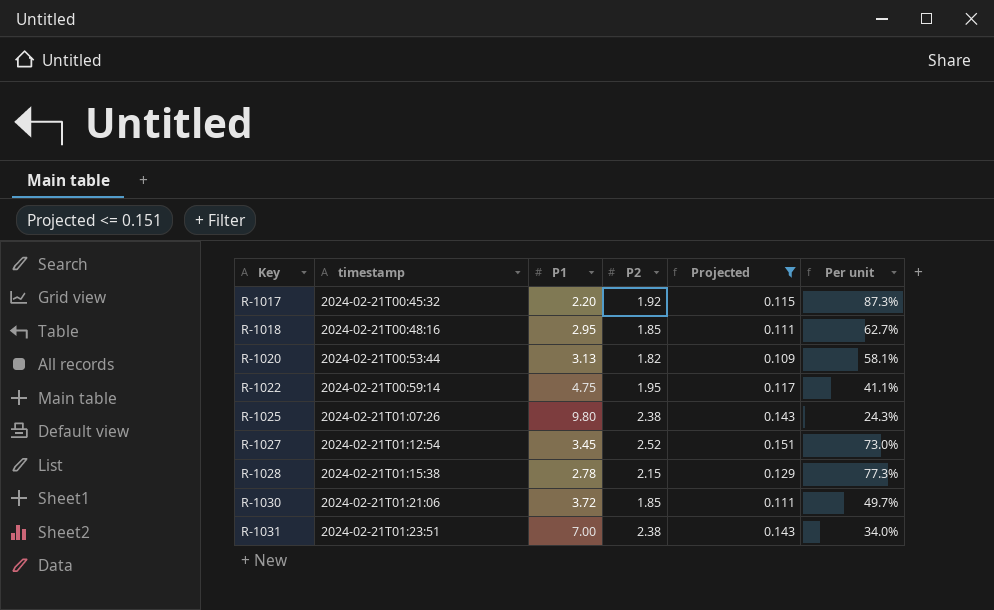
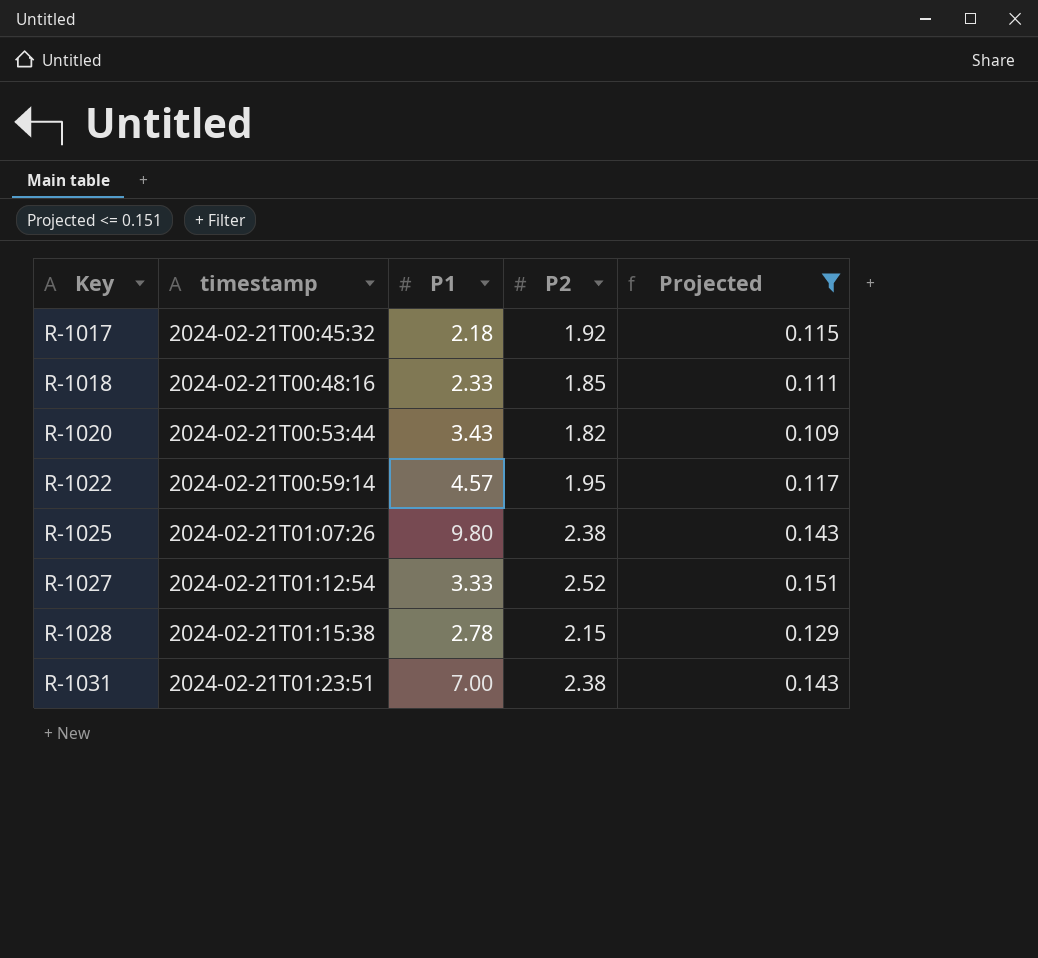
column Per unit | formula: [P2] / [P1] -> none
row R-1030: 2024-02-21T01:21:06 | 3.72 | 1.85 | 0.111 | 49.7% -> none
R-1017 | P1: 2.20 -> 2.18
R-1018 | P1: 2.95 -> 2.33
R-1020 | P1: 3.13 -> 3.43
R-1022 | P1: 4.75 -> 4.57
R-1027 | P1: 3.45 -> 3.33

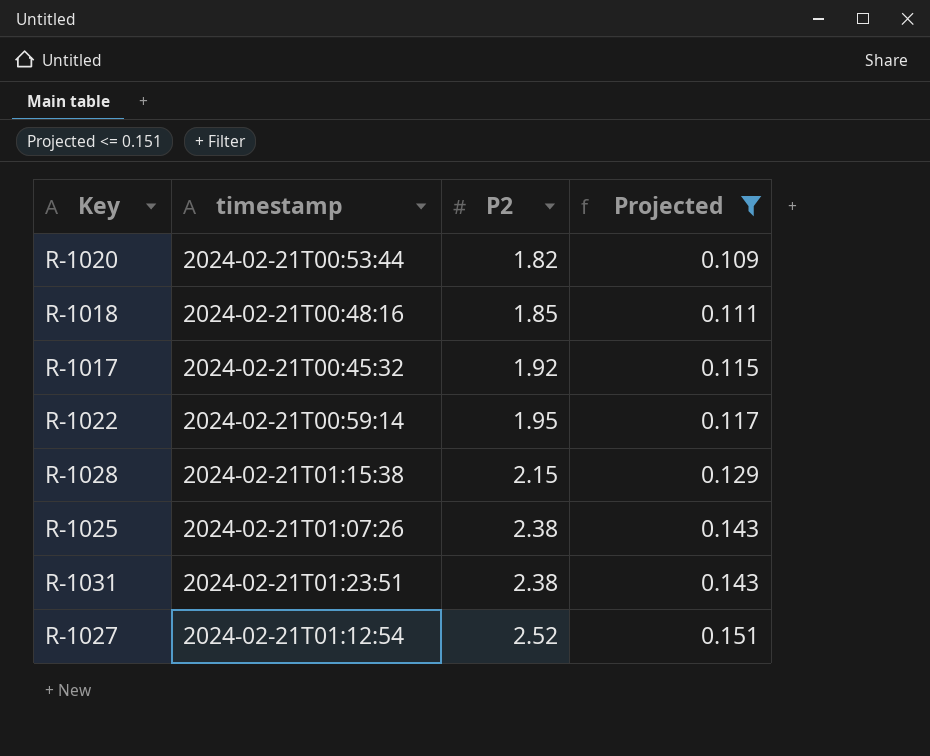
row order: Key ascending -> P2 ascending
column P1 | position: 3 -> none

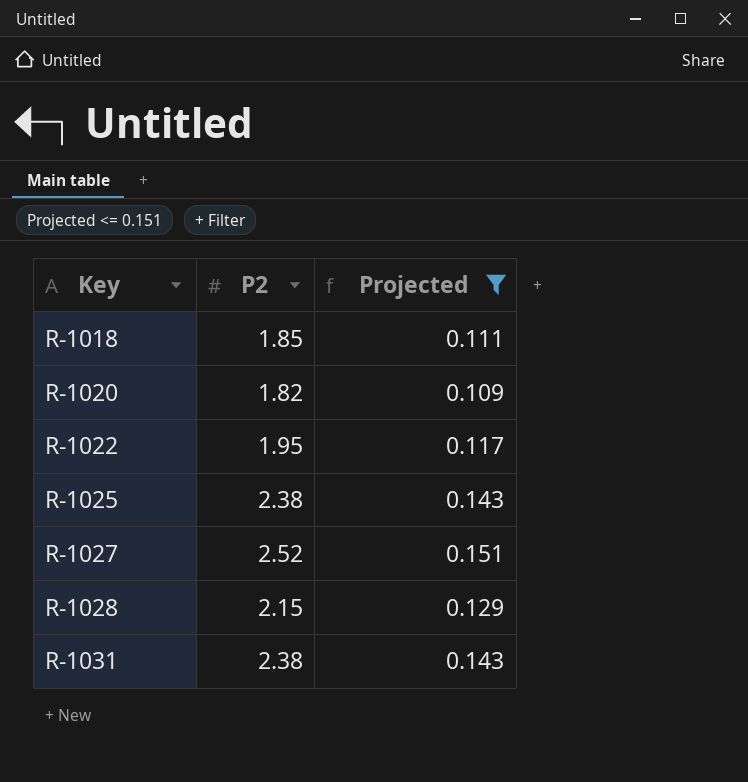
row order: P2 ascending -> Key ascending
column timestamp | position: 2 -> none
row R-1017: 2024-02-21T00:45:32 | 1.92 | 0.115 -> none

